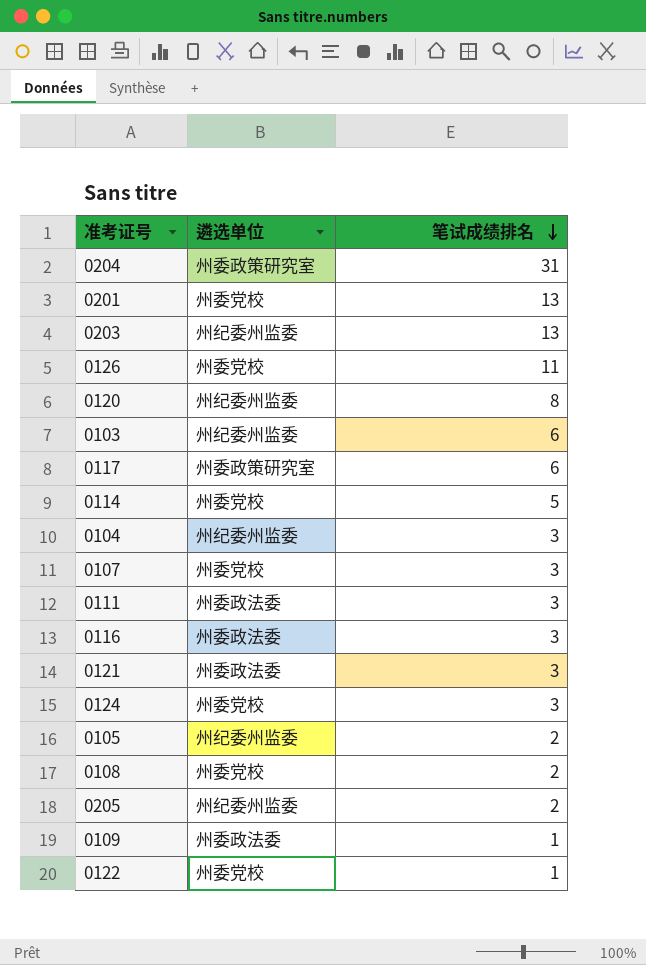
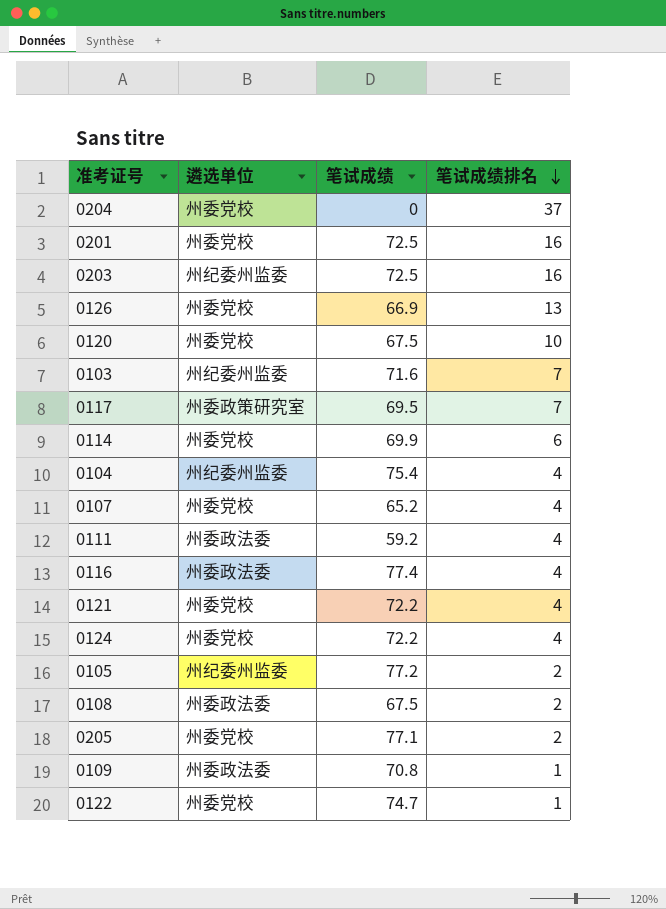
column 笔试成绩 | position: none -> 3
0204 | 遴选单位: 州委政策研究室 -> 州委党校
0204 | 笔试成绩排名: 31 -> 37
0201 | 笔试成绩排名: 13 -> 16
0203 | 笔试成绩排名: 13 -> 16
0126 | 笔试成绩排名: 11 -> 13
0120 | 遴选单位: 州纪委州监委 -> 州委党校
0120 | 笔试成绩排名: 8 -> 10
0103 | 笔试成绩排名: 6 -> 7
0117 | 笔试成绩排名: 6 -> 7
0114 | 笔试成绩排名: 5 -> 6
0104 | 笔试成绩排名: 3 -> 4
0107 | 笔试成绩排名: 3 -> 4
0111 | 笔试成绩排名: 3 -> 4
0116 | 笔试成绩排名: 3 -> 4
0121 | 遴选单位: 州委政法委 -> 州委党校
0121 | 笔试成绩排名: 3 -> 4
0124 | 笔试成绩排名: 3 -> 4
0108 | 遴选单位: 州委党校 -> 州委政法委
0205 | 遴选单位: 州纪委州监委 -> 州委党校

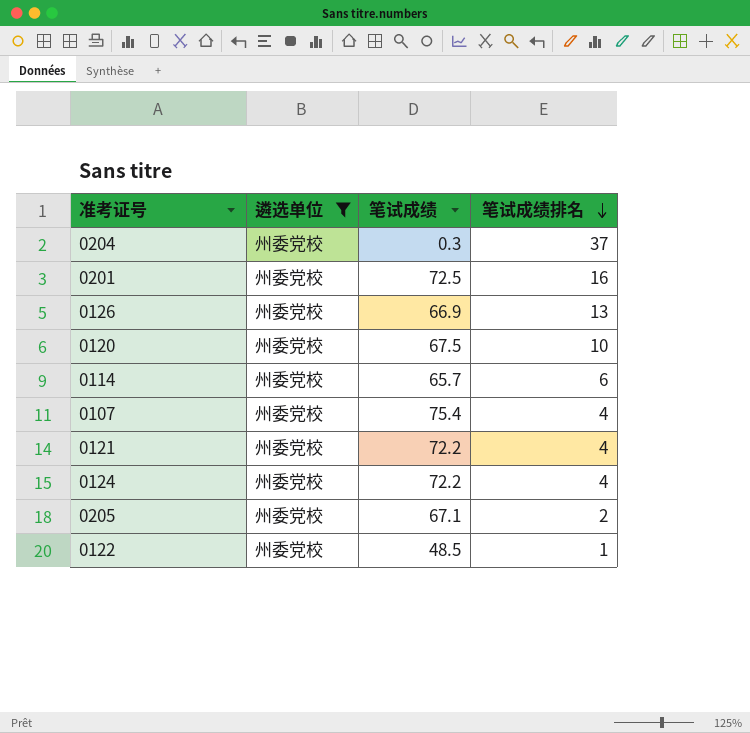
filter: none -> 遴选单位 = 州委党校
0204 | 笔试成绩: 0 -> 0.3
0114 | 笔试成绩: 69.9 -> 65.7
0107 | 笔试成绩: 65.2 -> 75.4
0205 | 笔试成绩: 77.1 -> 67.1
0122 | 笔试成绩: 74.7 -> 48.5

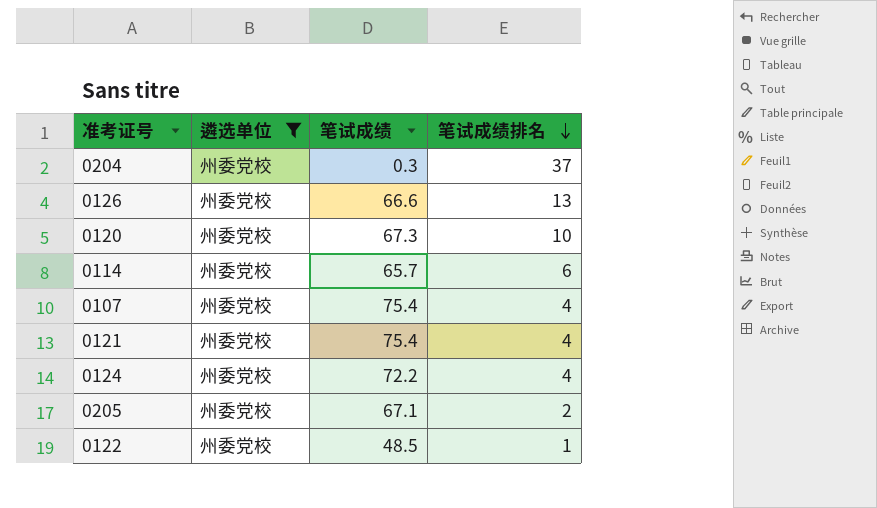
row 0201: 州委党校 | 72.5 | 16 -> none
0126 | 笔试成绩: 66.9 -> 66.6
0120 | 笔试成绩: 67.5 -> 67.3
0121 | 笔试成绩: 72.2 -> 75.4

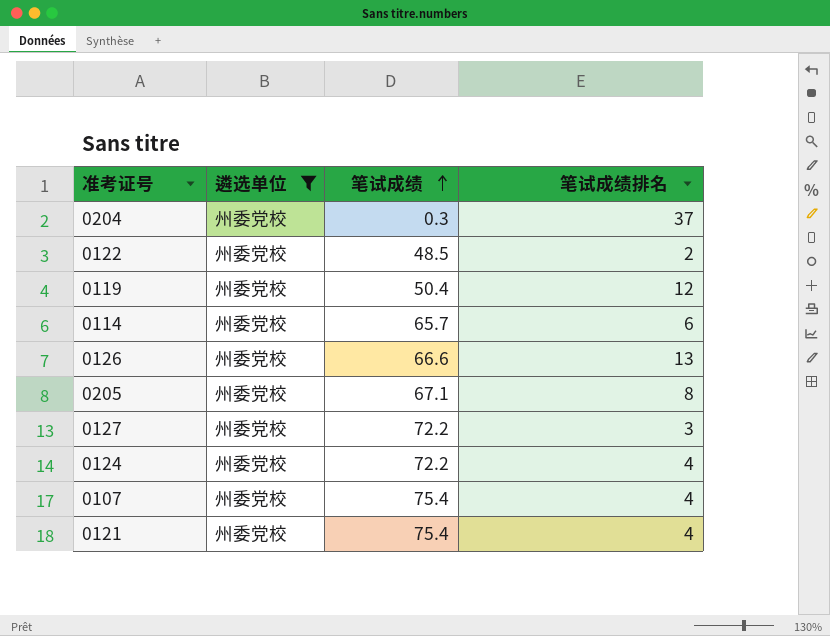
row order: 笔试成绩排名 descending -> 笔试成绩 ascending
row 0120: 州委党校 | 67.3 | 10 -> none
0122 | 笔试成绩排名: 1 -> 2
row 0119: none -> 州委党校 | 50.4 | 12
0205 | 笔试成绩排名: 2 -> 8
row 0127: none -> 州委党校 | 72.2 | 3

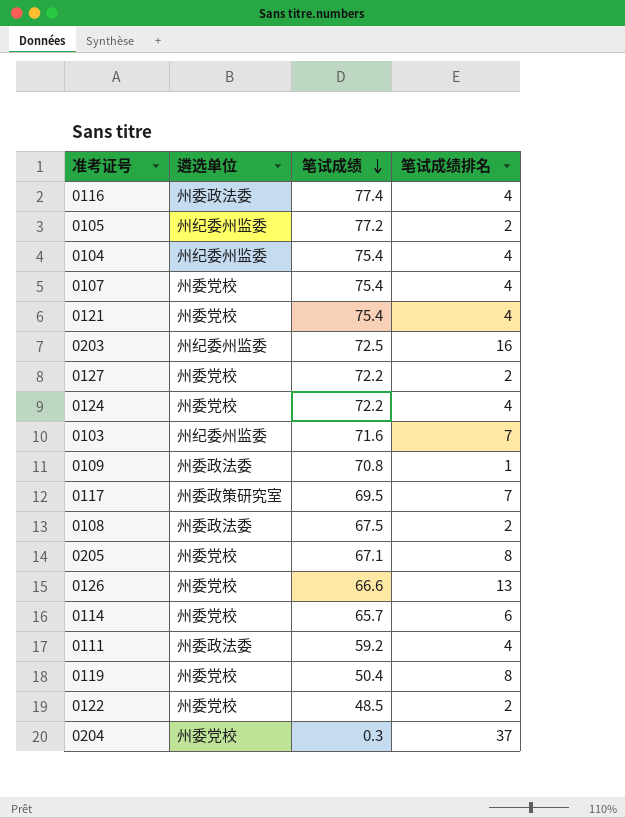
filter: 遴选单位 = 州委党校 -> none
row order: 笔试成绩 ascending -> 笔试成绩 descending
0127 | 笔试成绩排名: 3 -> 2
0119 | 笔试成绩排名: 12 -> 8

